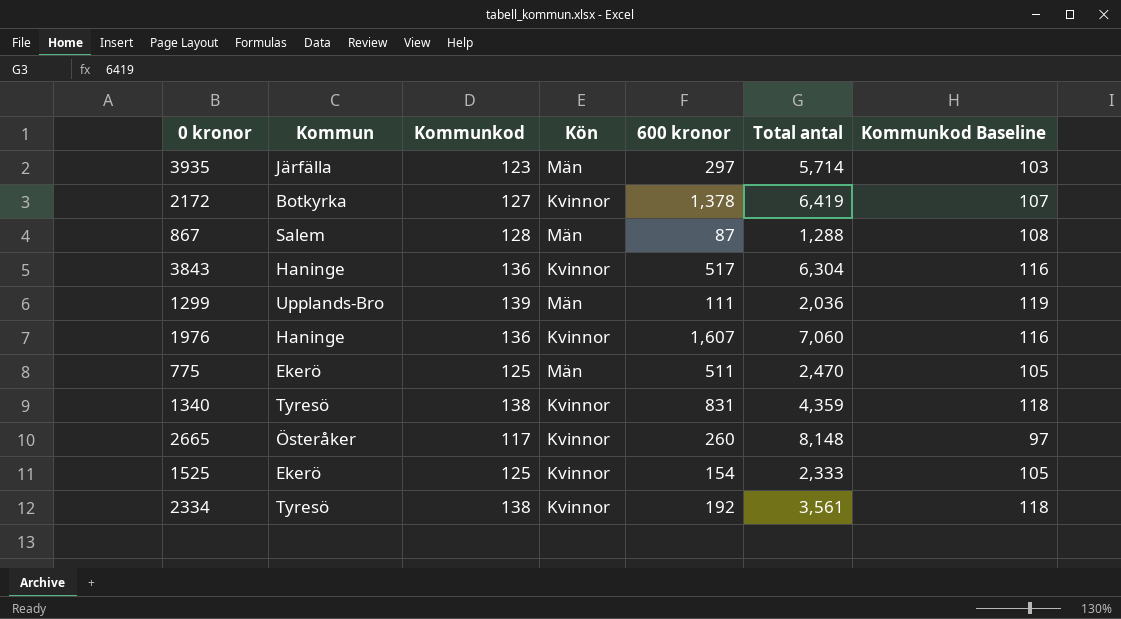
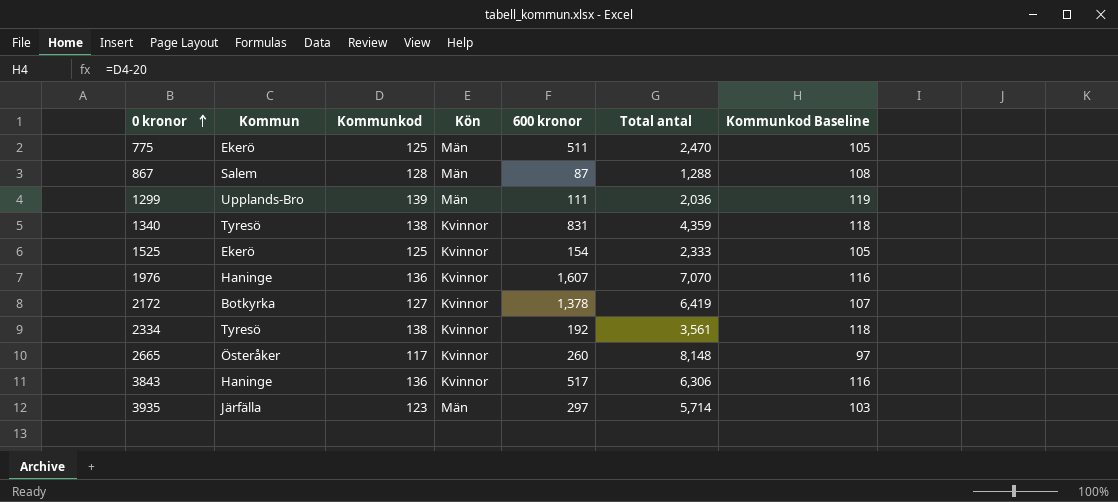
row order: none -> 0 kronor ascending
1976 | Total antal: 7,060 -> 7,070
3843 | Total antal: 6,304 -> 6,306

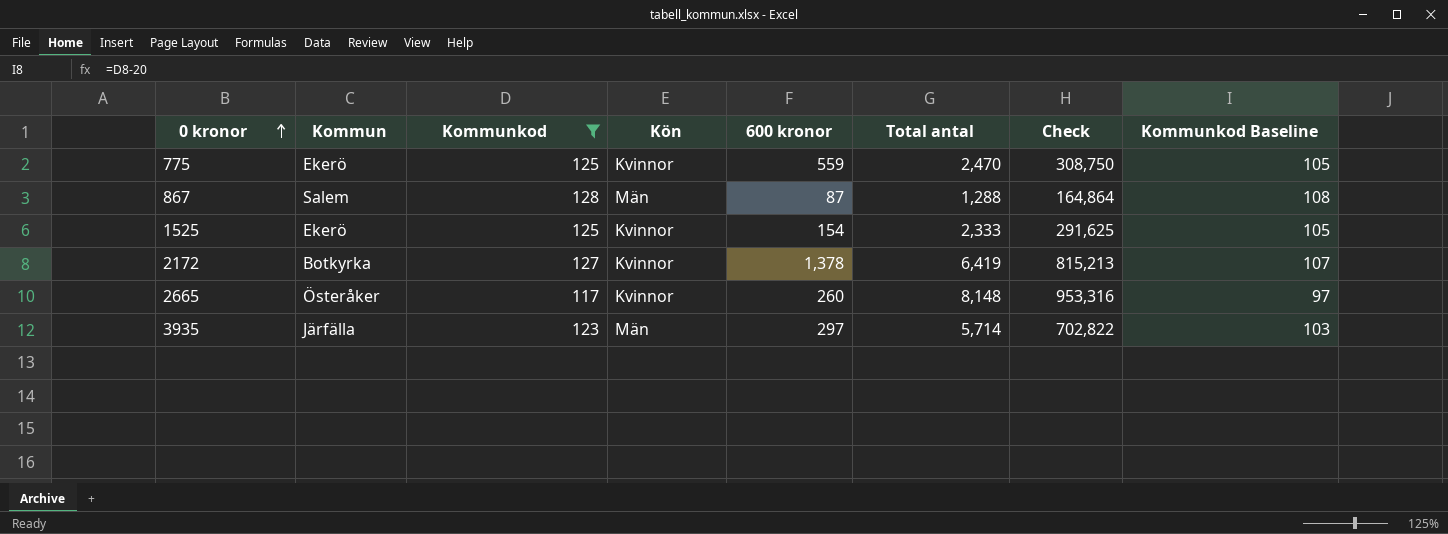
filter: none -> Kommunkod <= 128
column Check | formula: none -> [Kommunkod] * [Total antal]
775 | Kön: Män -> Kvinnor
775 | 600 kronor: 511 -> 559

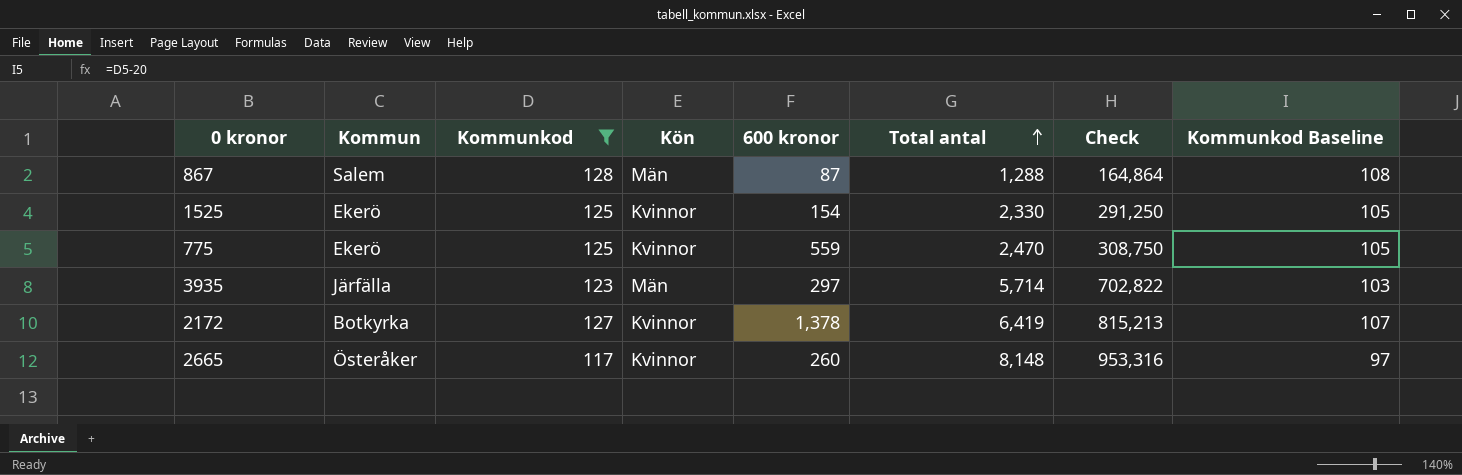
row order: 0 kronor ascending -> Total antal ascending
1525 | Total antal: 2,333 -> 2,330
1525 | Check: 291,625 -> 291,250

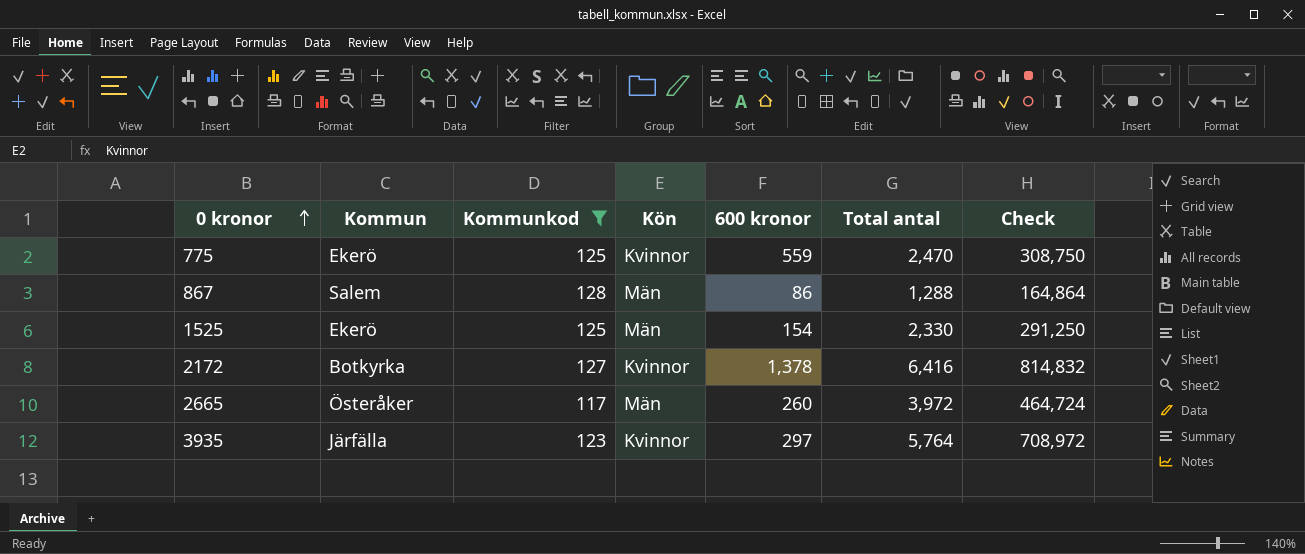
row order: Total antal ascending -> 0 kronor ascending
column Kommunkod Baseline | formula: [Kommunkod] - 20 -> none
867 | 600 kronor: 87 -> 86
1525 | Kön: Kvinnor -> Män
2172 | Total antal: 6,419 -> 6,416
2172 | Check: 815,213 -> 814,832
2665 | Kön: Kvinnor -> Män
2665 | Total antal: 8,148 -> 3,972
2665 | Check: 953,316 -> 464,724
3935 | Kön: Män -> Kvinnor
3935 | Total antal: 5,714 -> 5,764
3935 | Check: 702,822 -> 708,972

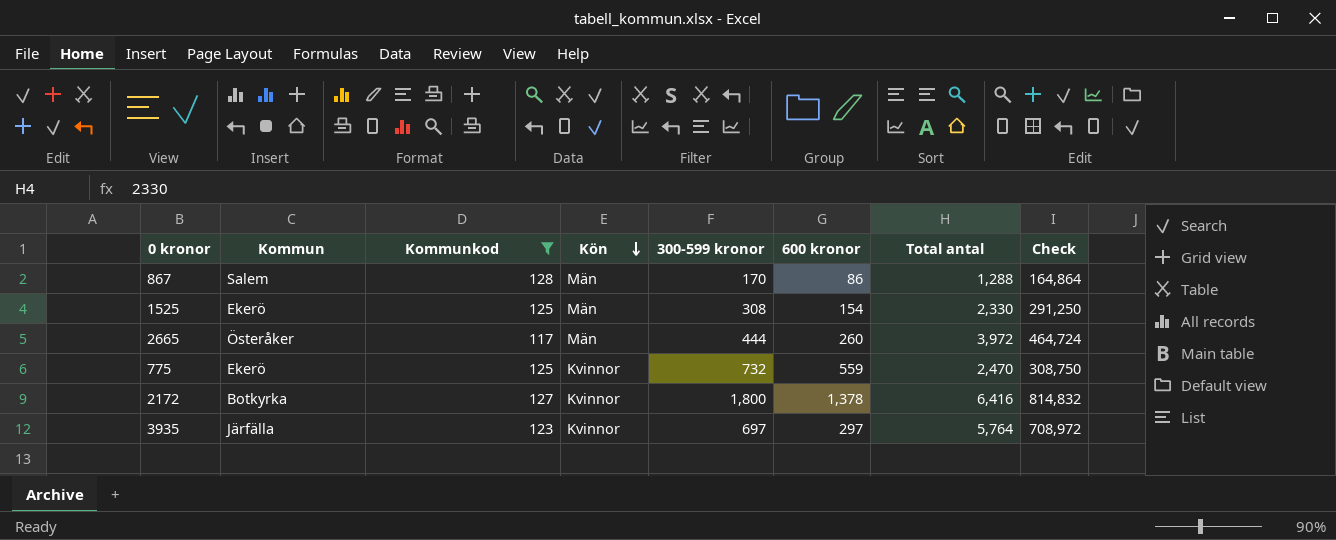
row order: 0 kronor ascending -> Kön descending
column 300-599 kronor | position: none -> 5

